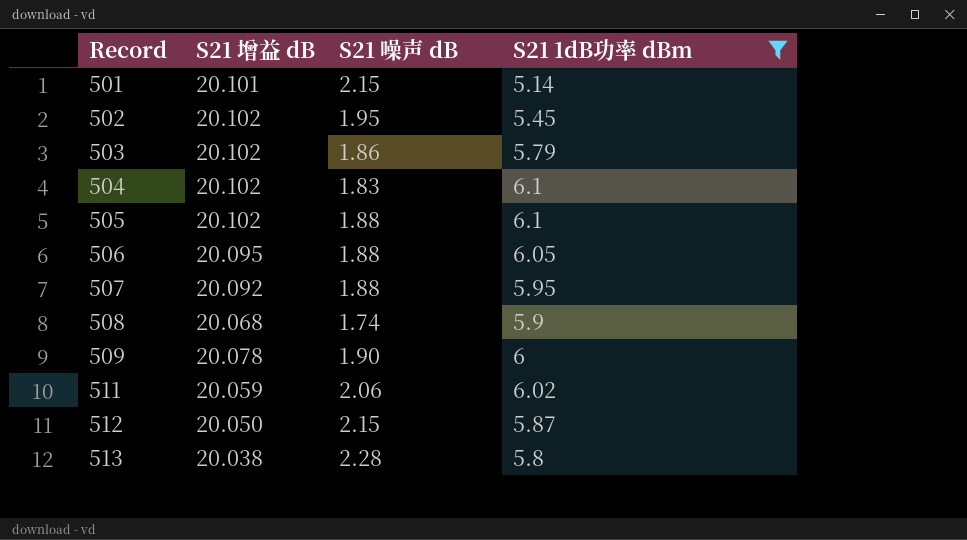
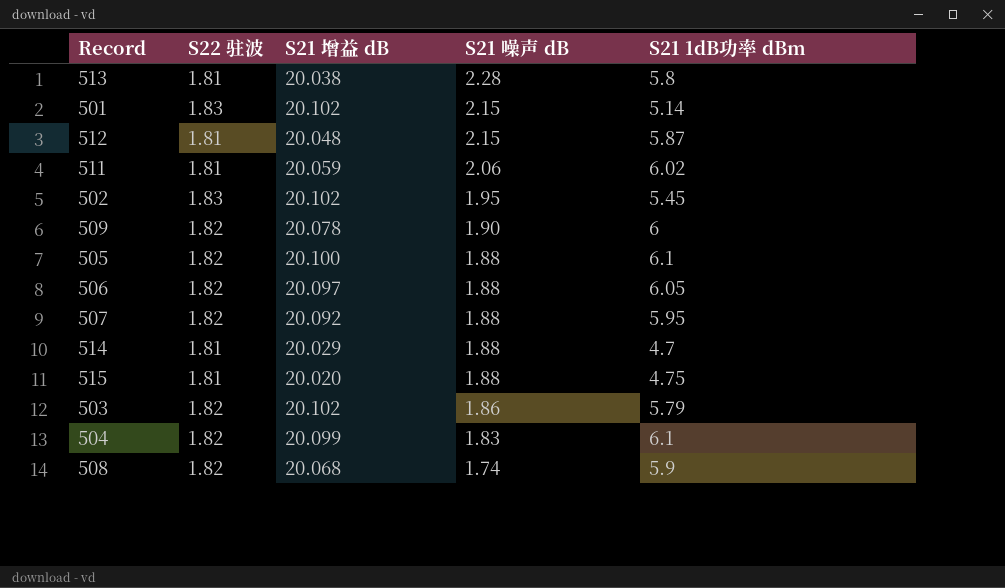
filter: S21 1dB功率 dBm >= 5.14 -> none
row order: Record ascending -> S21 噪声 dB descending
column S22 驻波 | position: none -> 2
501 | S21 增益 dB: 20.101 -> 20.102
512 | S21 增益 dB: 20.050 -> 20.048
505 | S21 增益 dB: 20.102 -> 20.100
506 | S21 增益 dB: 20.095 -> 20.097
504 | S21 增益 dB: 20.102 -> 20.099

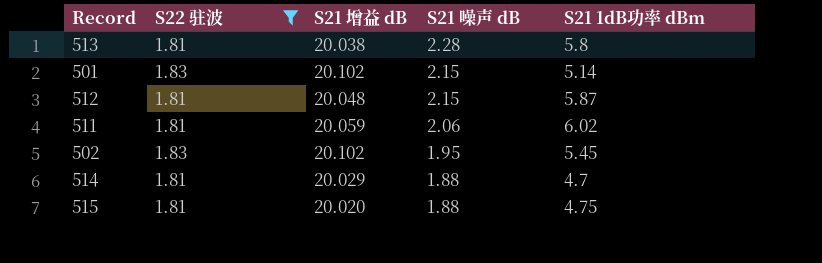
filter: none -> S22 驻波 != 1.82

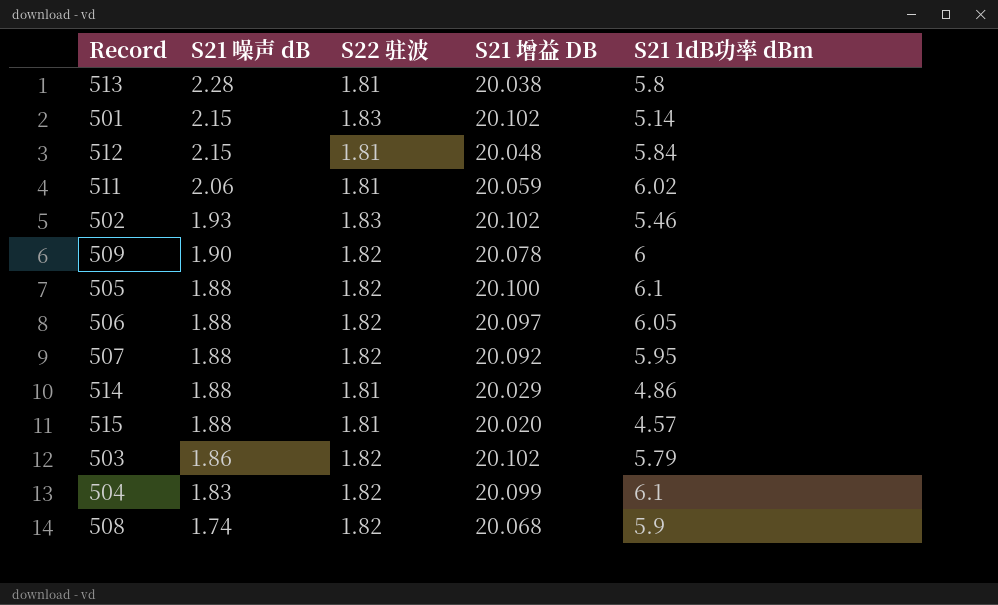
filter: S22 驻波 != 1.82 -> none
column S21 噪声 dB | position: 4 -> 2
column name: S21 增益 dB -> S21 增益 DB
512 | S21 1dB功率 dBm: 5.87 -> 5.84
502 | S21 噪声 dB: 1.95 -> 1.93
502 | S21 1dB功率 dBm: 5.45 -> 5.46
514 | S21 1dB功率 dBm: 4.7 -> 4.86
515 | S21 1dB功率 dBm: 4.75 -> 4.57

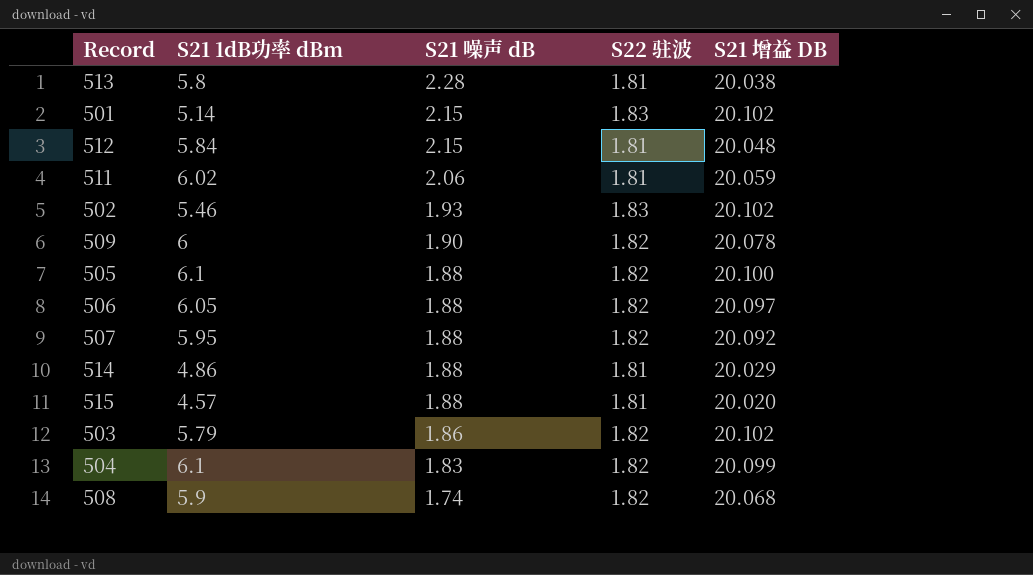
column S21 1dB功率 dBm | position: 5 -> 2

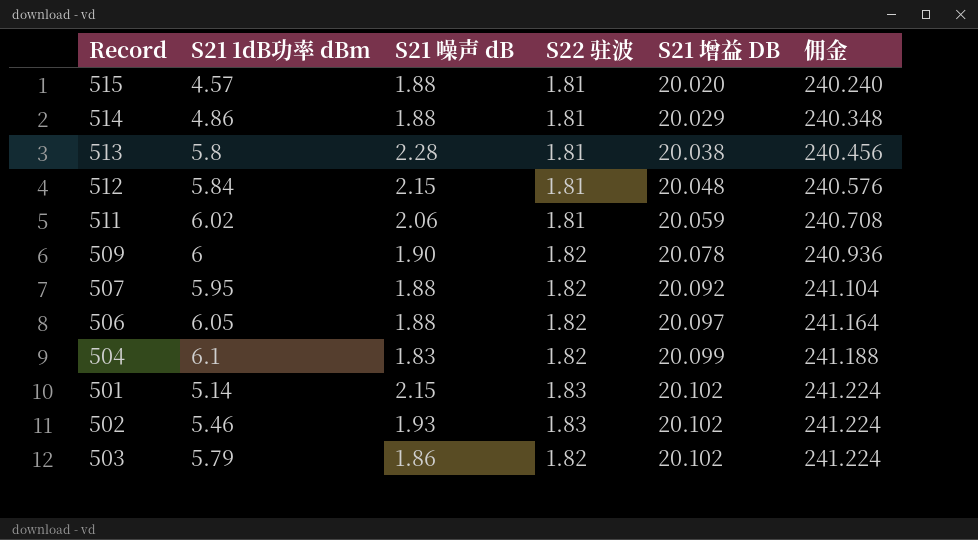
row order: S21 噪声 dB descending -> S21 增益 DB ascending
column 佣金 | formula: none -> [S21 增益 DB] * 12
row 505: 6.1 | 1.88 | 1.82 | 20.100 -> none
row 508: 5.9 | 1.74 | 1.82 | 20.068 -> none

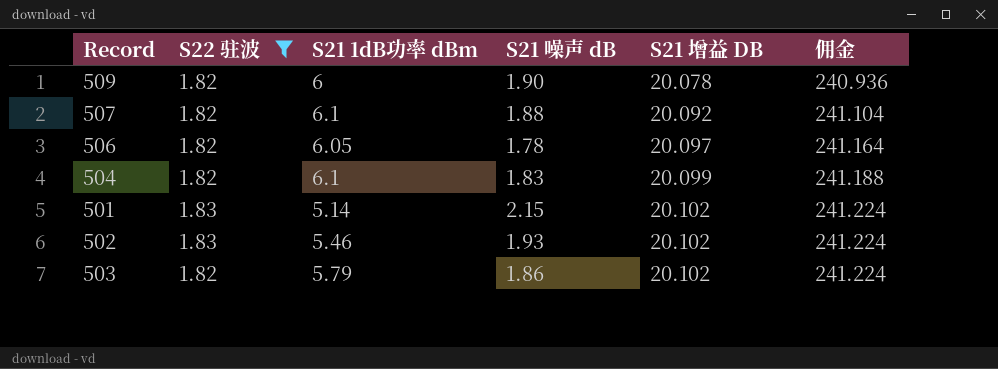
filter: none -> S22 驻波 != 1.81
column S22 驻波 | position: 4 -> 2
507 | S21 1dB功率 dBm: 5.95 -> 6.1
506 | S21 噪声 dB: 1.88 -> 1.78

